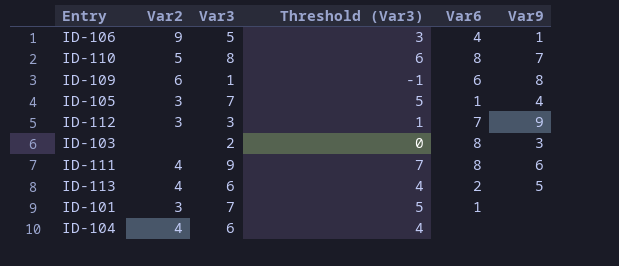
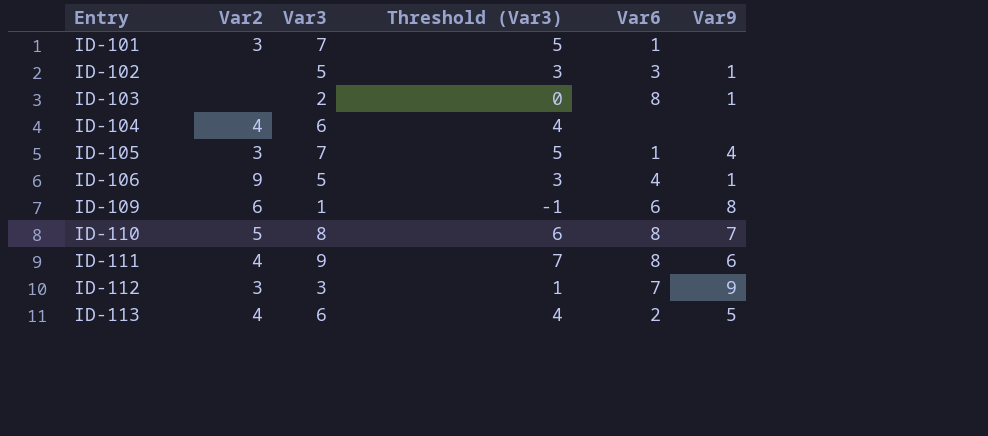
row order: none -> Entry ascending
row ID-102: none -> none | 5 | 3 | 3 | 1
ID-103 | Var9: 3 -> 1

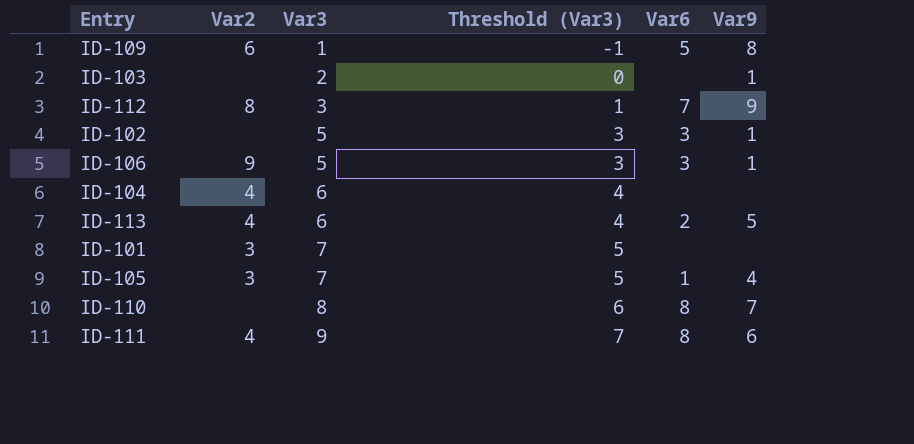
row order: Entry ascending -> Var3 ascending
ID-109 | Var6: 6 -> 5
ID-103 | Var6: 8 -> none
ID-112 | Var2: 3 -> 8
ID-106 | Var6: 4 -> 3
ID-101 | Var6: 1 -> none
ID-110 | Var2: 5 -> none

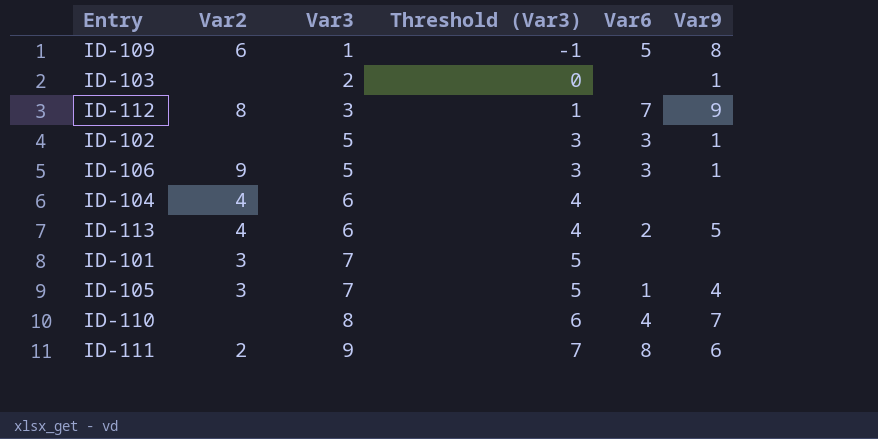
ID-110 | Var6: 8 -> 4
ID-111 | Var2: 4 -> 2

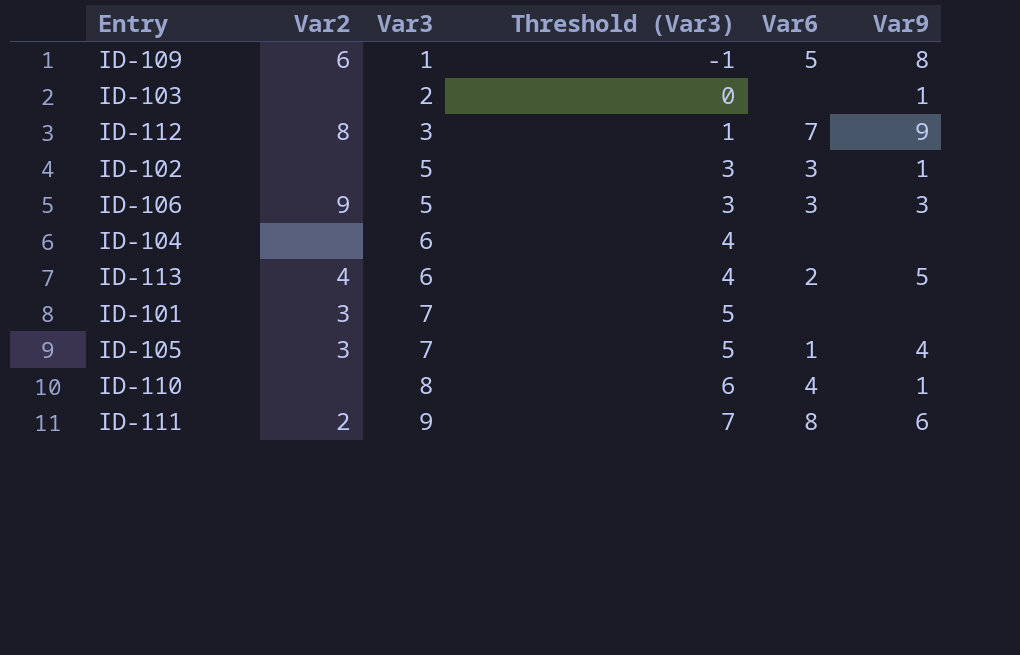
ID-106 | Var9: 1 -> 3
ID-104 | Var2: 4 -> none
ID-110 | Var9: 7 -> 1

